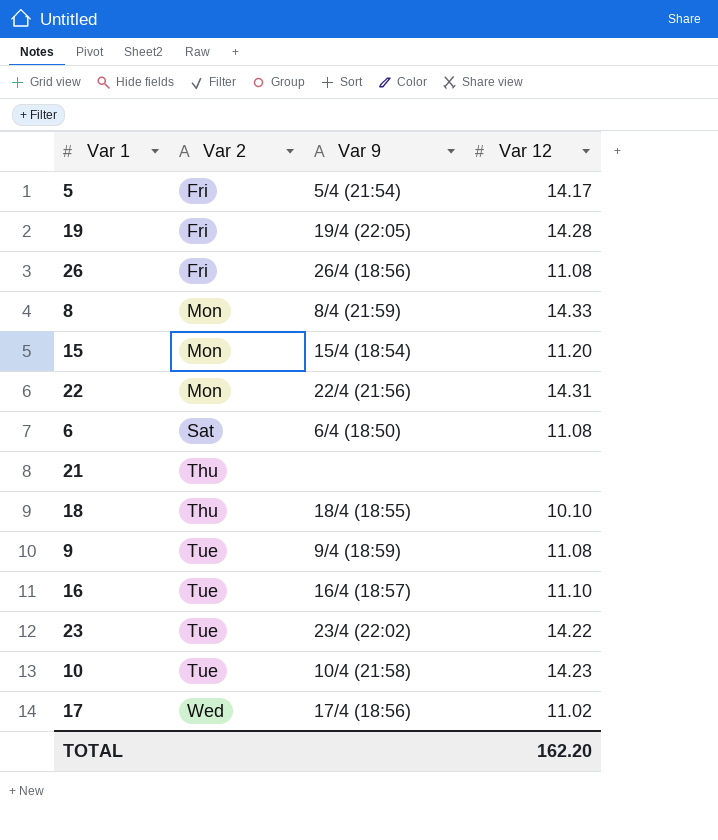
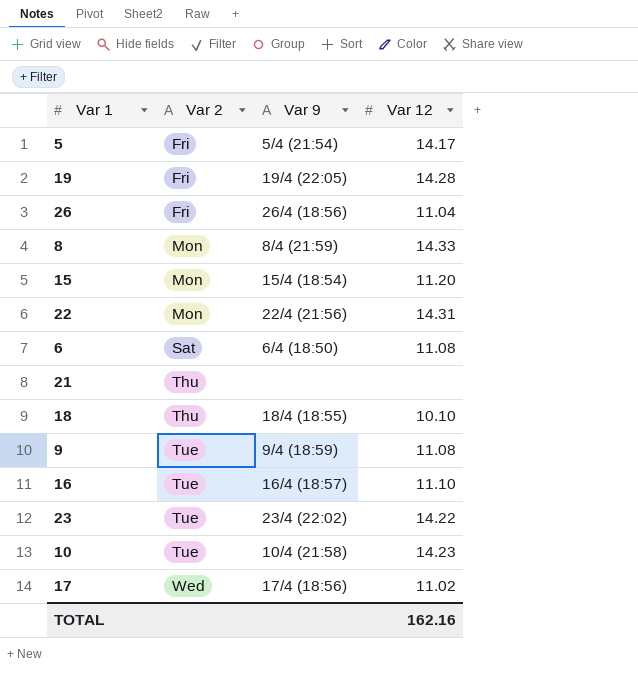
26 | Var 12: 11.08 -> 11.04
TOTAL | Var 12: 162.20 -> 162.16

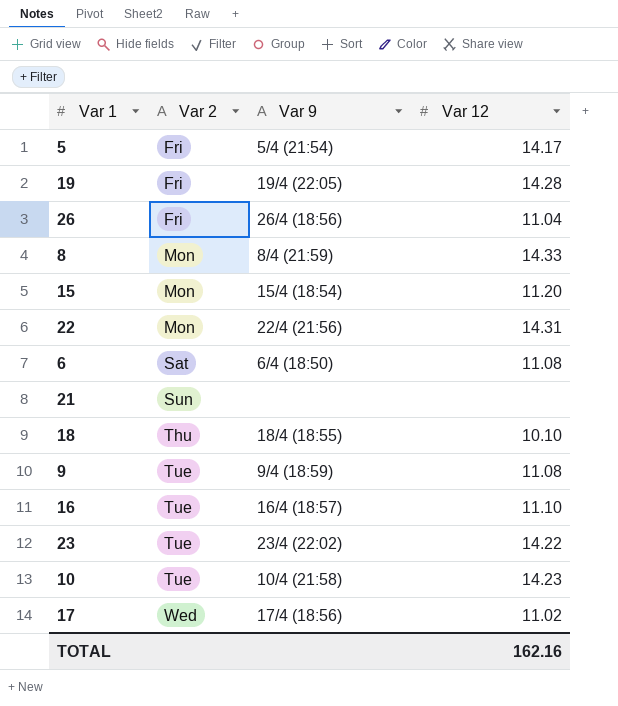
21 | Var 2: Thu -> Sun

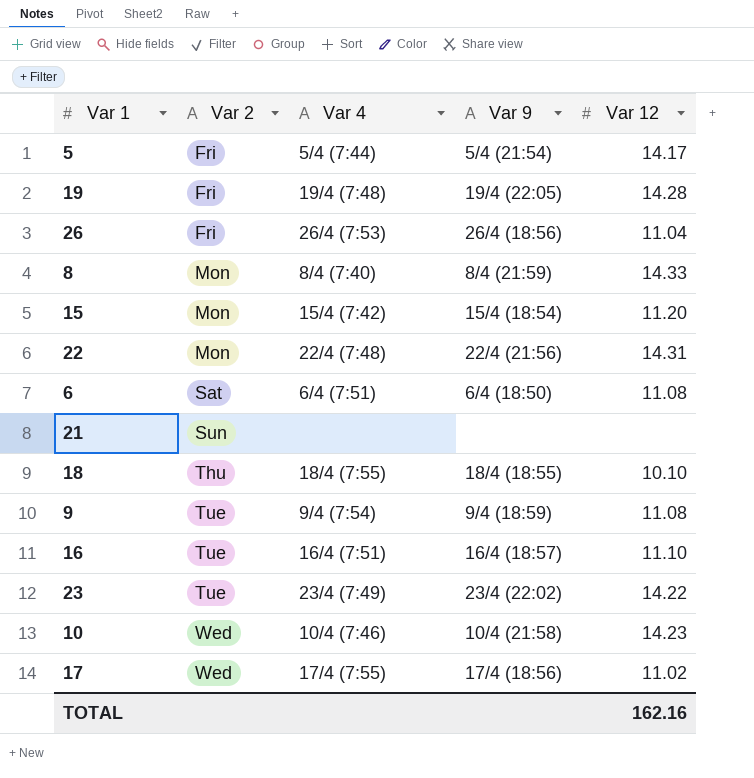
column Var 4 | position: none -> 3
10 | Var 2: Tue -> Wed

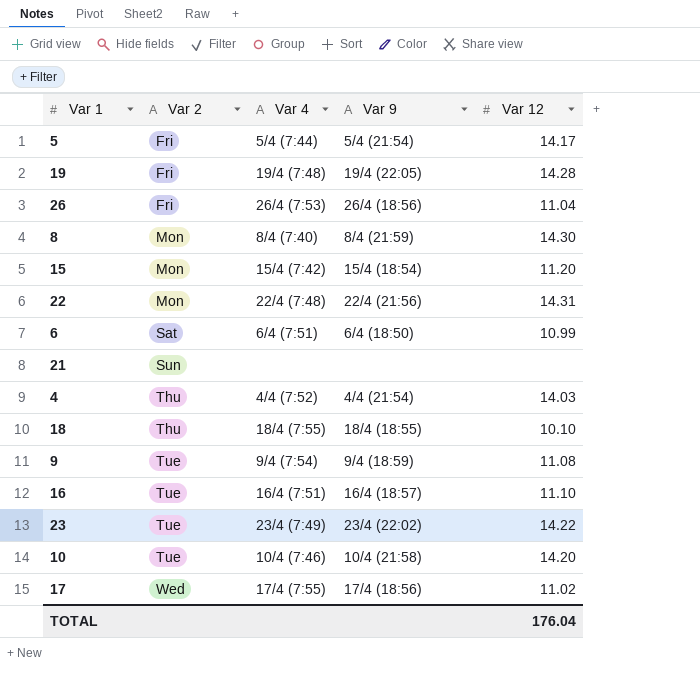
8 | Var 12: 14.33 -> 14.30
6 | Var 12: 11.08 -> 10.99
row 4: none -> Thu | 4/4 (7:52) | 4/4 (21:54) | 14.03
10 | Var 2: Wed -> Tue
10 | Var 12: 14.23 -> 14.20
TOTAL | Var 12: 162.16 -> 176.04

